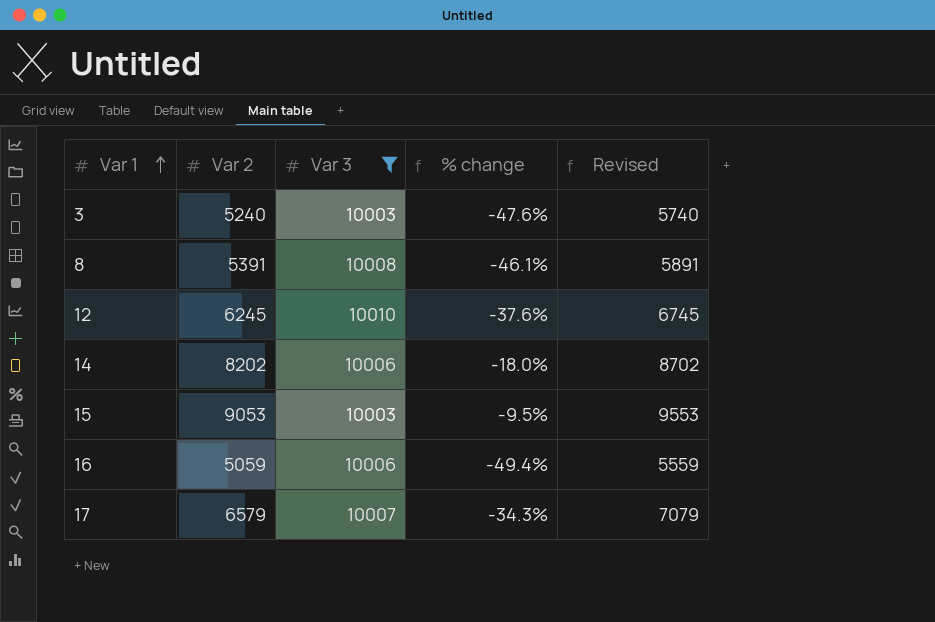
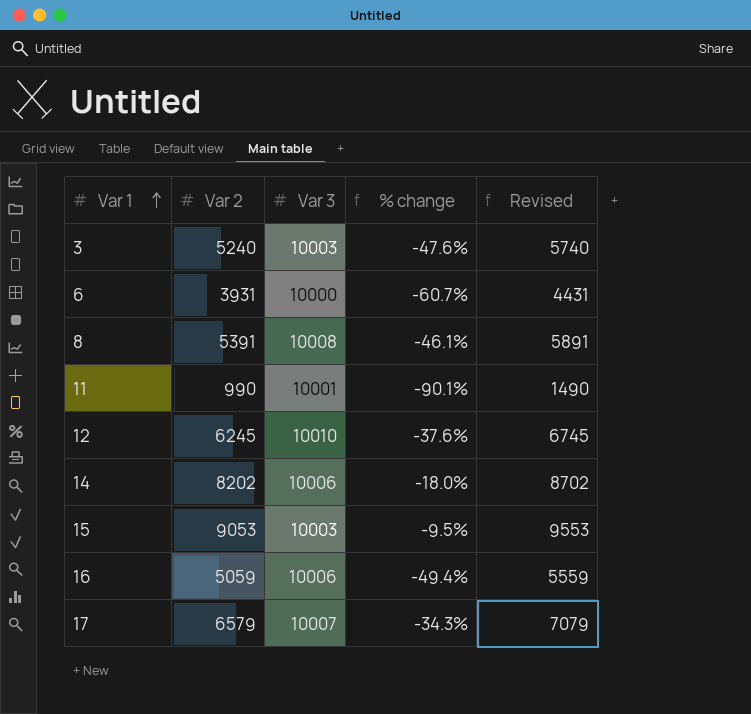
filter: Var 3 >= 10003 -> none

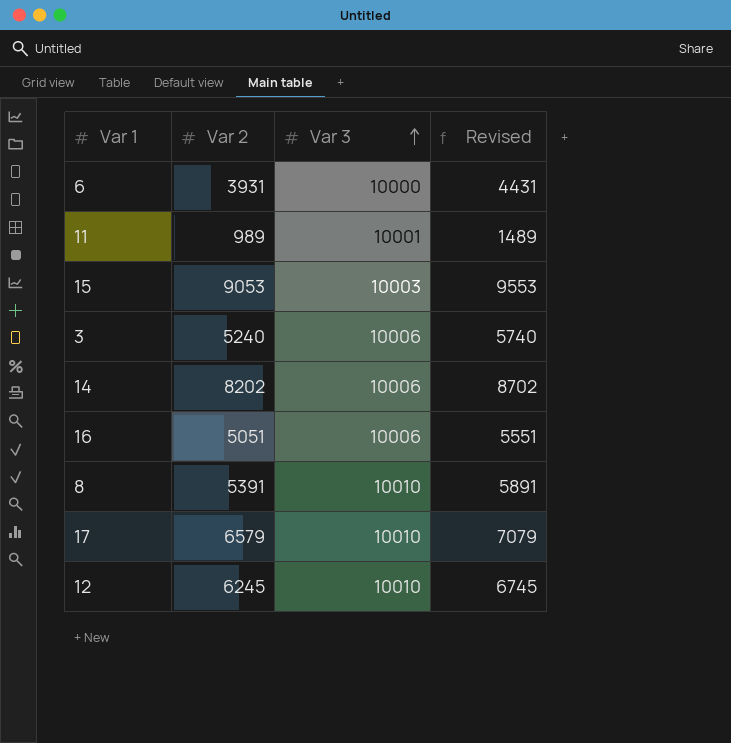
row order: Var 1 ascending -> Var 3 ascending
column % change | formula: ([Var 2] - [Var 3]) / [Var 3] -> none
11 | Var 2: 990 -> 989
11 | Revised: 1490 -> 1489
3 | Var 3: 10003 -> 10006
16 | Var 2: 5059 -> 5051
16 | Revised: 5559 -> 5551
8 | Var 3: 10008 -> 10010
17 | Var 3: 10007 -> 10010

